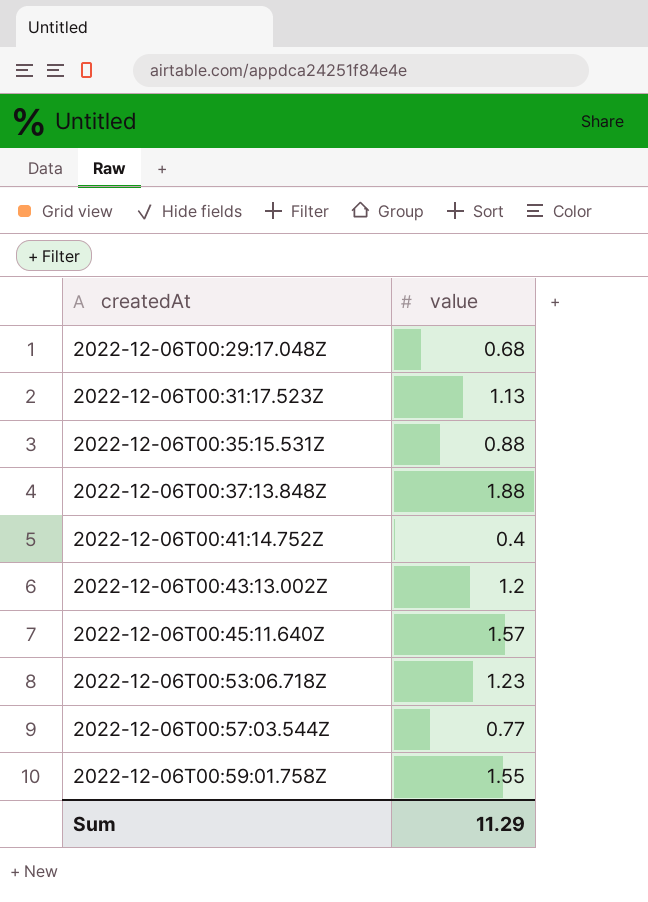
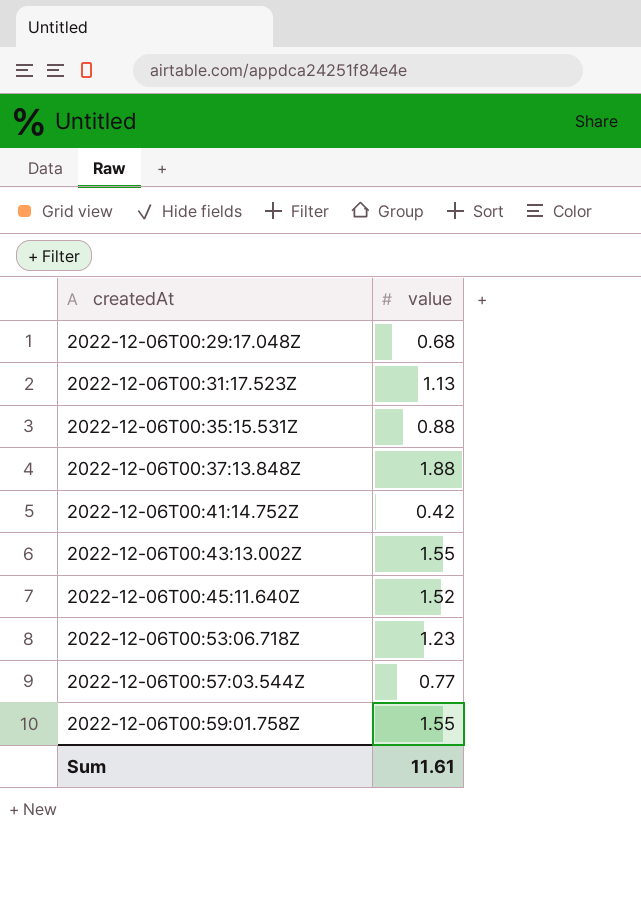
2022-12-06T00:41:14.752Z | value: 0.4 -> 0.42
2022-12-06T00:43:13.002Z | value: 1.2 -> 1.55
2022-12-06T00:45:11.640Z | value: 1.57 -> 1.52
Sum | value: 11.29 -> 11.61

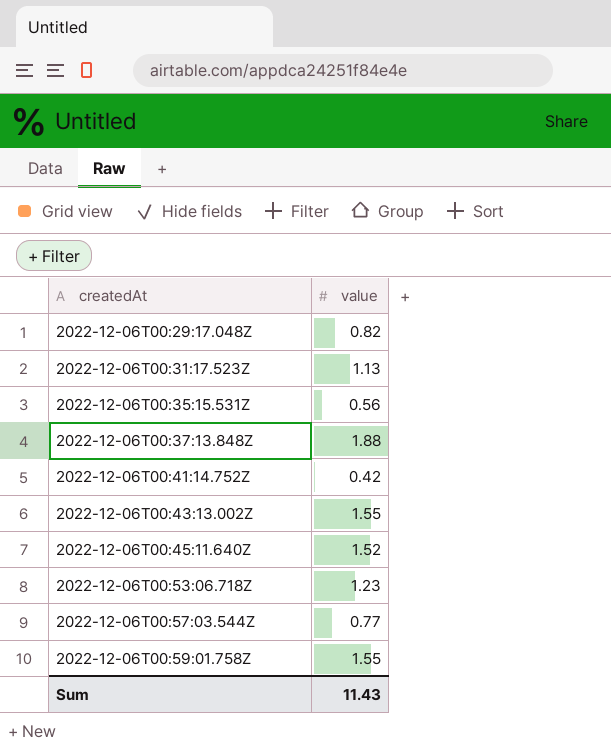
2022-12-06T00:29:17.048Z | value: 0.68 -> 0.82
2022-12-06T00:35:15.531Z | value: 0.88 -> 0.56
Sum | value: 11.61 -> 11.43

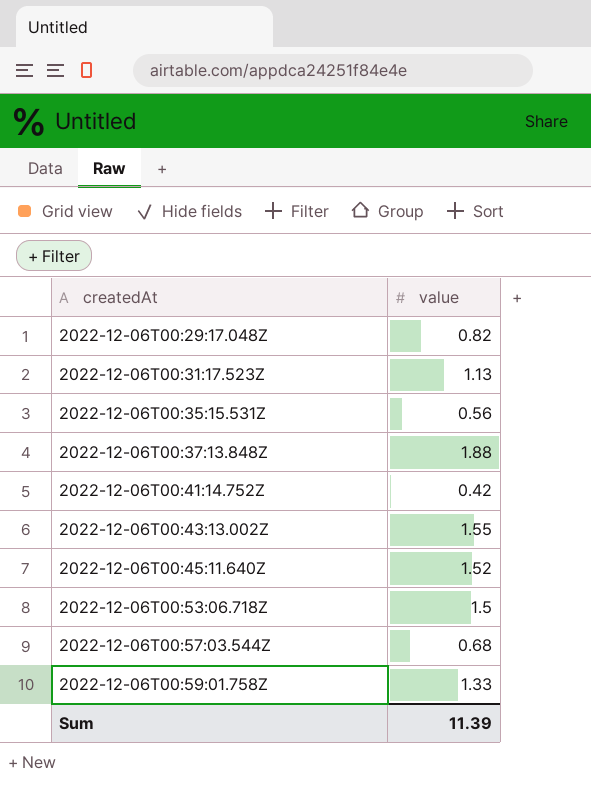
2022-12-06T00:53:06.718Z | value: 1.23 -> 1.5
2022-12-06T00:57:03.544Z | value: 0.77 -> 0.68
2022-12-06T00:59:01.758Z | value: 1.55 -> 1.33
Sum | value: 11.43 -> 11.39

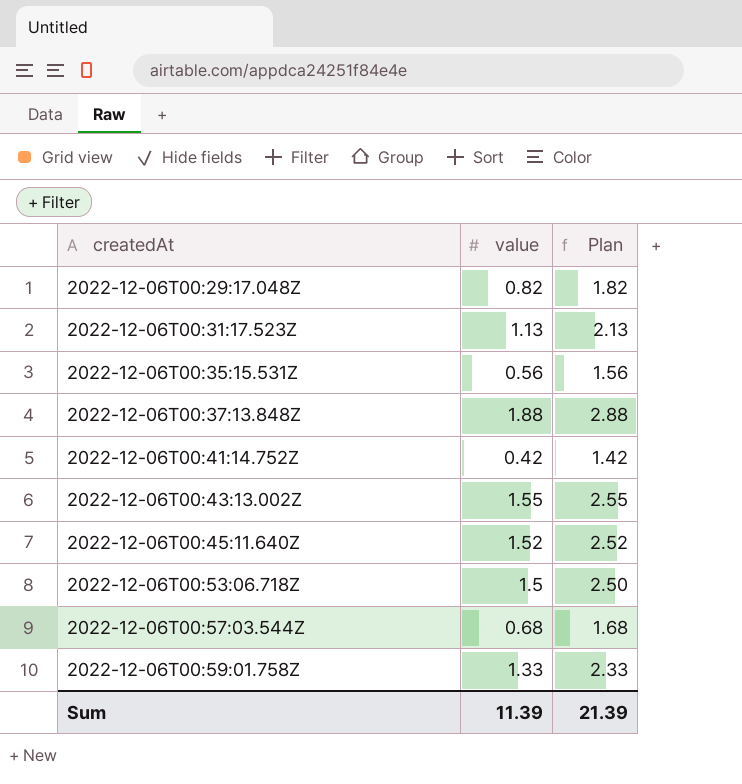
column Plan | formula: none -> [value] + 1

